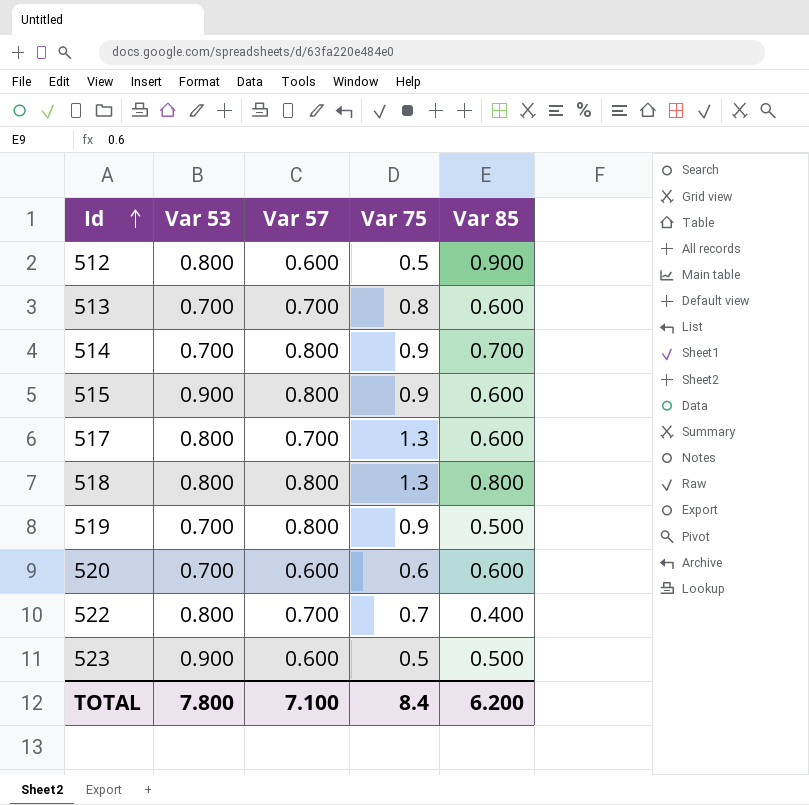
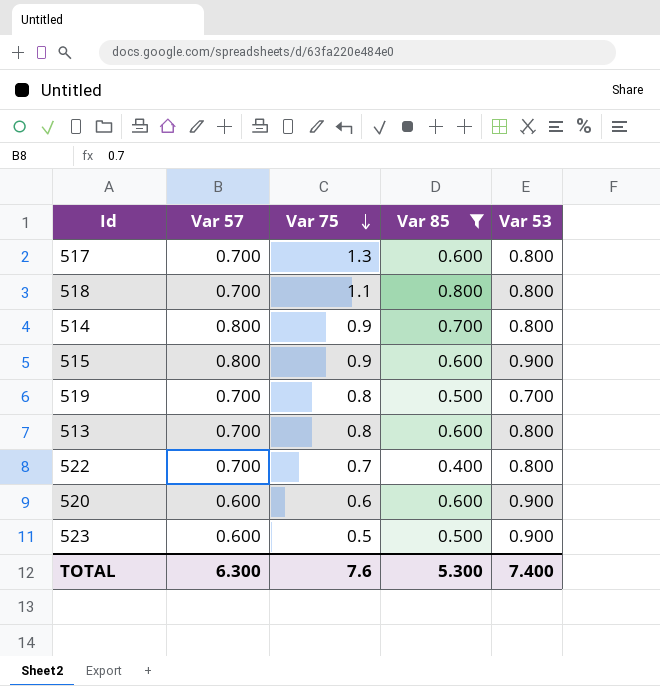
filter: none -> Var 85 != 0.900
row order: Id ascending -> Var 75 descending
column Var 53 | position: 2 -> 5
518 | Var 57: 0.800 -> 0.700
518 | Var 75: 1.3 -> 1.1
514 | Var 53: 0.700 -> 0.800
519 | Var 57: 0.800 -> 0.700
519 | Var 75: 0.9 -> 0.8
513 | Var 53: 0.700 -> 0.800
520 | Var 53: 0.700 -> 0.900
TOTAL | Var 57: 7.100 -> 6.300
TOTAL | Var 75: 8.4 -> 7.6
TOTAL | Var 85: 6.200 -> 5.300
TOTAL | Var 53: 7.800 -> 7.400

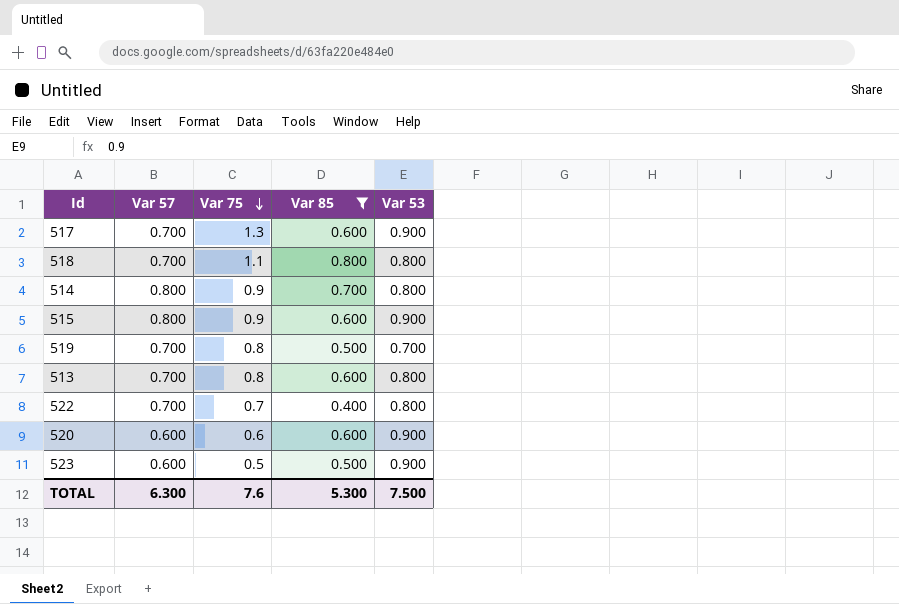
517 | Var 53: 0.800 -> 0.900
TOTAL | Var 53: 7.400 -> 7.500

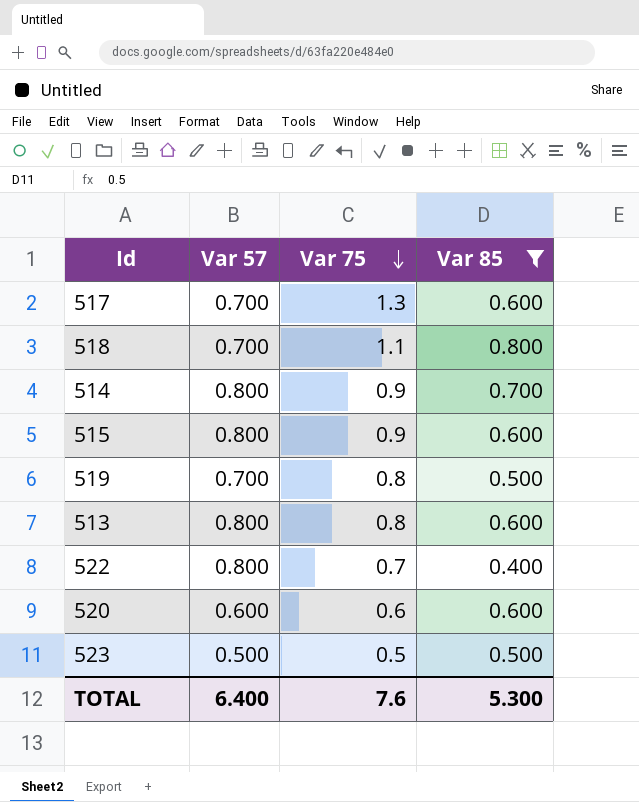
column Var 53 | position: 5 -> none
513 | Var 57: 0.700 -> 0.800
522 | Var 57: 0.700 -> 0.800
523 | Var 57: 0.600 -> 0.500
TOTAL | Var 57: 6.300 -> 6.400

